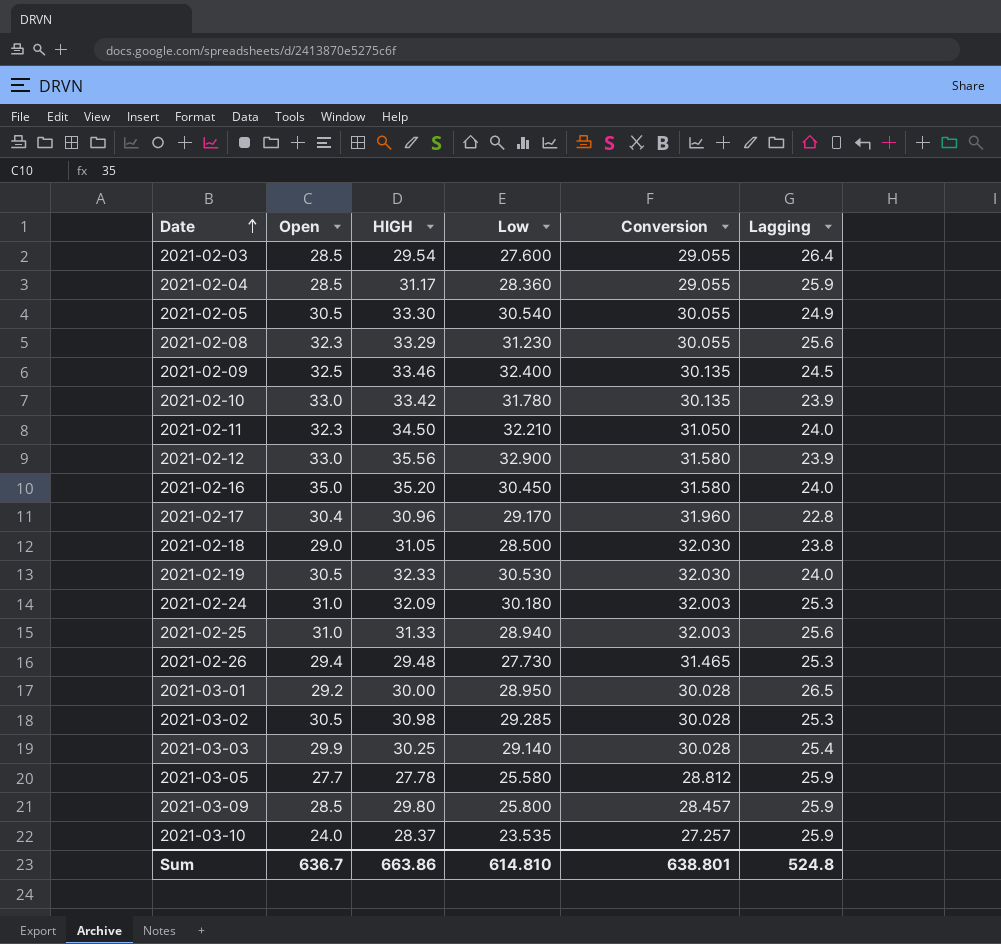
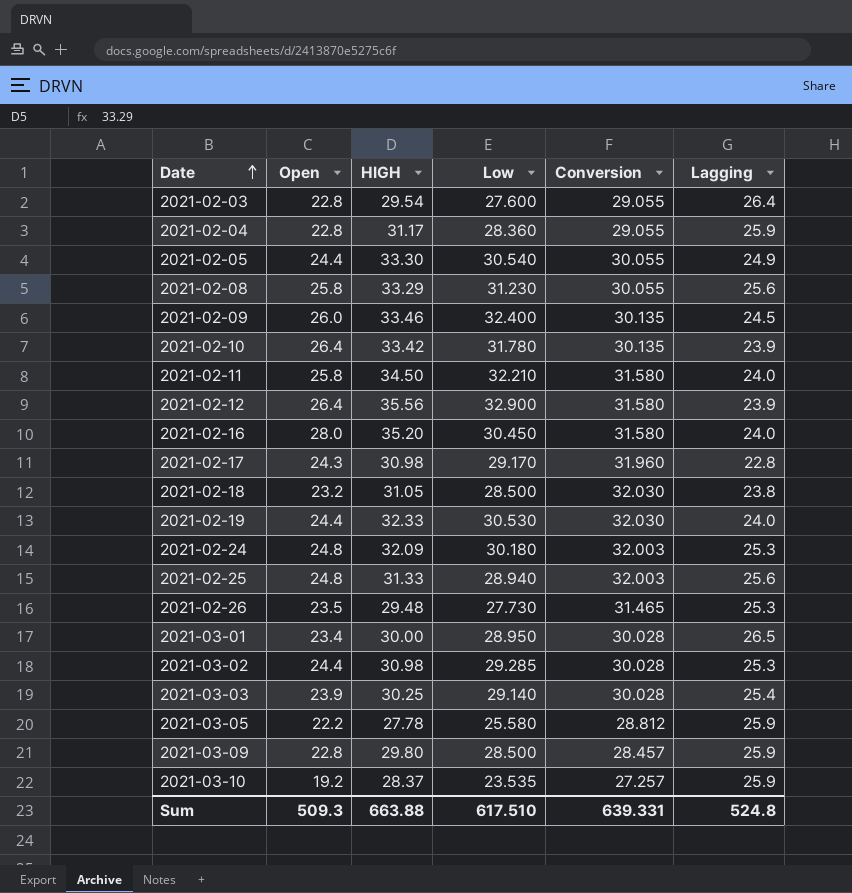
2021-02-03 | Open: 28.5 -> 22.8
2021-02-04 | Open: 28.5 -> 22.8
2021-02-05 | Open: 30.5 -> 24.4
2021-02-08 | Open: 32.3 -> 25.8
2021-02-09 | Open: 32.5 -> 26.0
2021-02-10 | Open: 33.0 -> 26.4
2021-02-11 | Open: 32.3 -> 25.8
2021-02-11 | Conversion: 31.050 -> 31.580
2021-02-12 | Open: 33.0 -> 26.4
2021-02-16 | Open: 35.0 -> 28.0
2021-02-17 | Open: 30.4 -> 24.3
2021-02-17 | HIGH: 30.96 -> 30.98
2021-02-18 | Open: 29.0 -> 23.2
2021-02-19 | Open: 30.5 -> 24.4
2021-02-24 | Open: 31.0 -> 24.8
2021-02-25 | Open: 31.0 -> 24.8
2021-02-26 | Open: 29.4 -> 23.5
2021-03-01 | Open: 29.2 -> 23.4
2021-03-02 | Open: 30.5 -> 24.4
2021-03-03 | Open: 29.9 -> 23.9
2021-03-05 | Open: 27.7 -> 22.2
2021-03-09 | Open: 28.5 -> 22.8
2021-03-09 | Low: 25.800 -> 28.500
2021-03-10 | Open: 24.0 -> 19.2
Sum | Open: 636.7 -> 509.3
Sum | HIGH: 663.86 -> 663.88
Sum | Low: 614.810 -> 617.510
Sum | Conversion: 638.801 -> 639.331

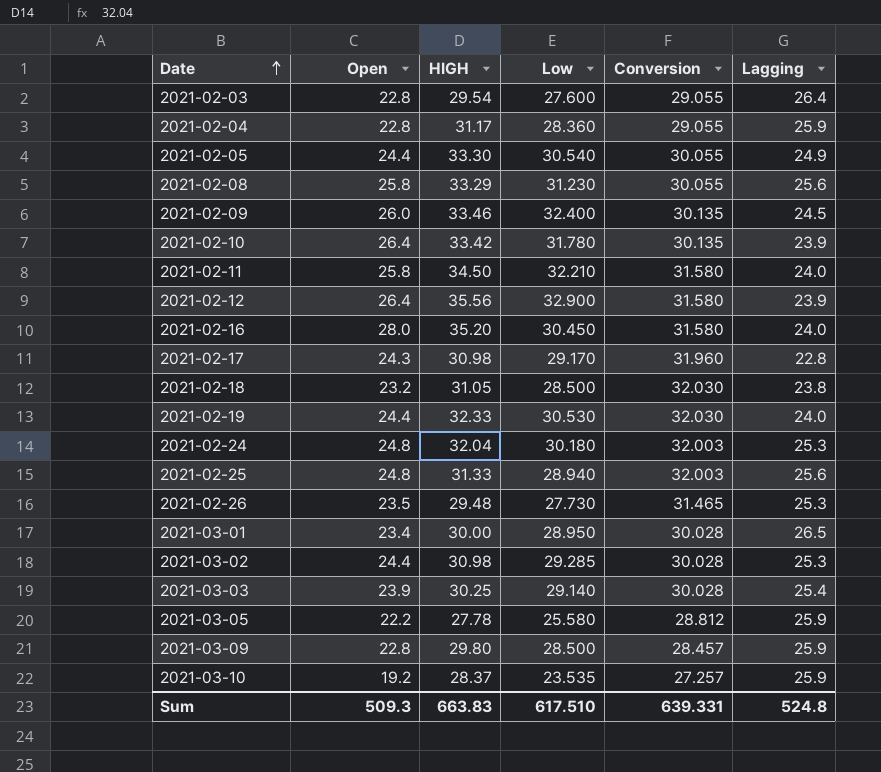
2021-02-24 | HIGH: 32.09 -> 32.04
Sum | HIGH: 663.88 -> 663.83

